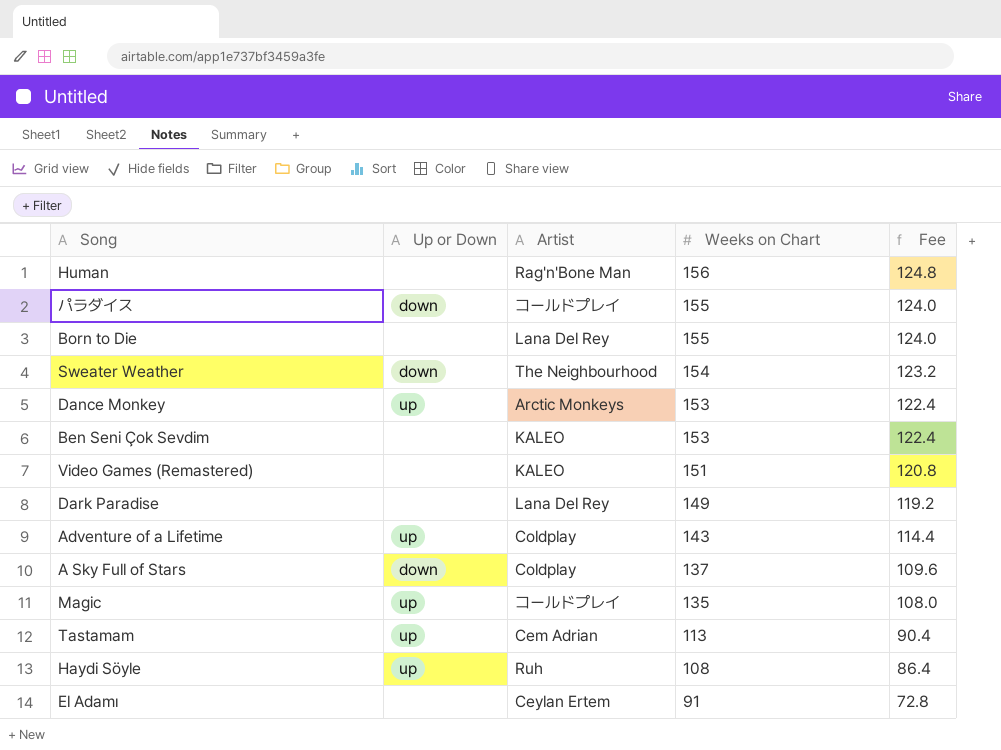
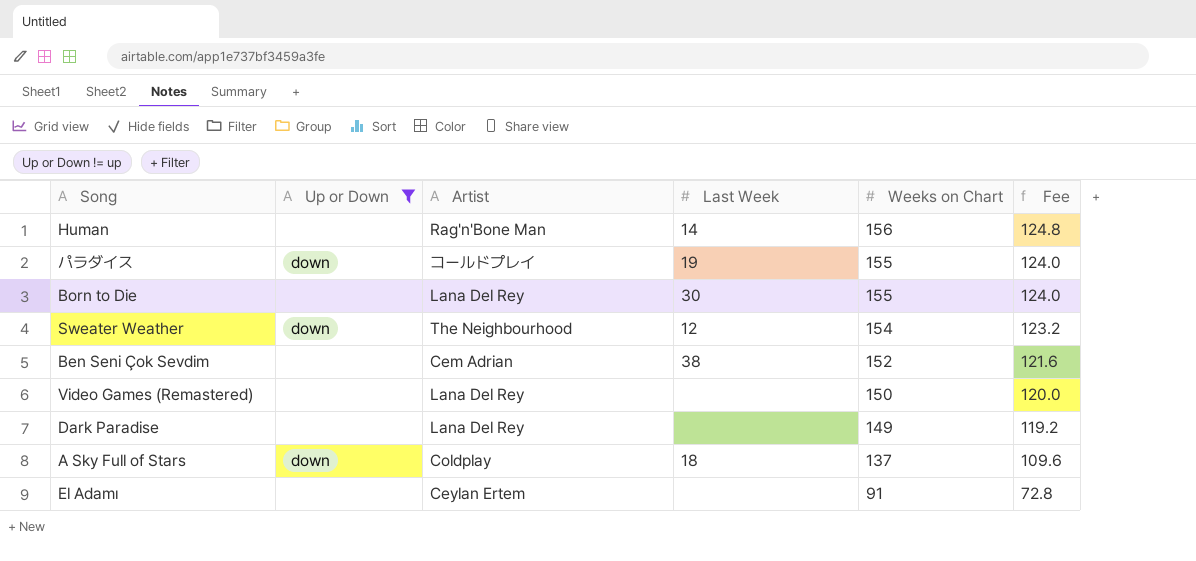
filter: none -> Up or Down != up
column Last Week | position: none -> 4
Ben Seni Çok Sevdim | Artist: KALEO -> Cem Adrian
Ben Seni Çok Sevdim | Weeks on Chart: 153 -> 152
Ben Seni Çok Sevdim | Fee: 122.4 -> 121.6
Video Games (Remastered) | Artist: KALEO -> Lana Del Rey
Video Games (Remastered) | Weeks on Chart: 151 -> 150
Video Games (Remastered) | Fee: 120.8 -> 120.0

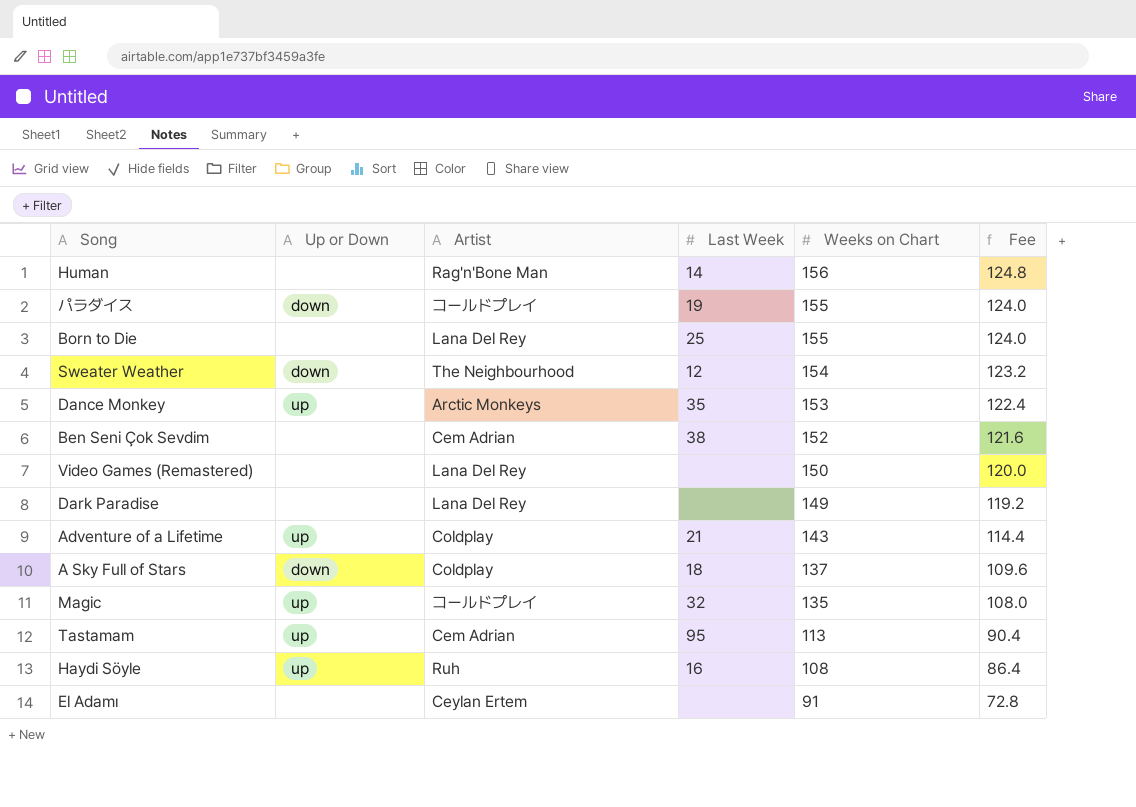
filter: Up or Down != up -> none
Born to Die | Last Week: 30 -> 25

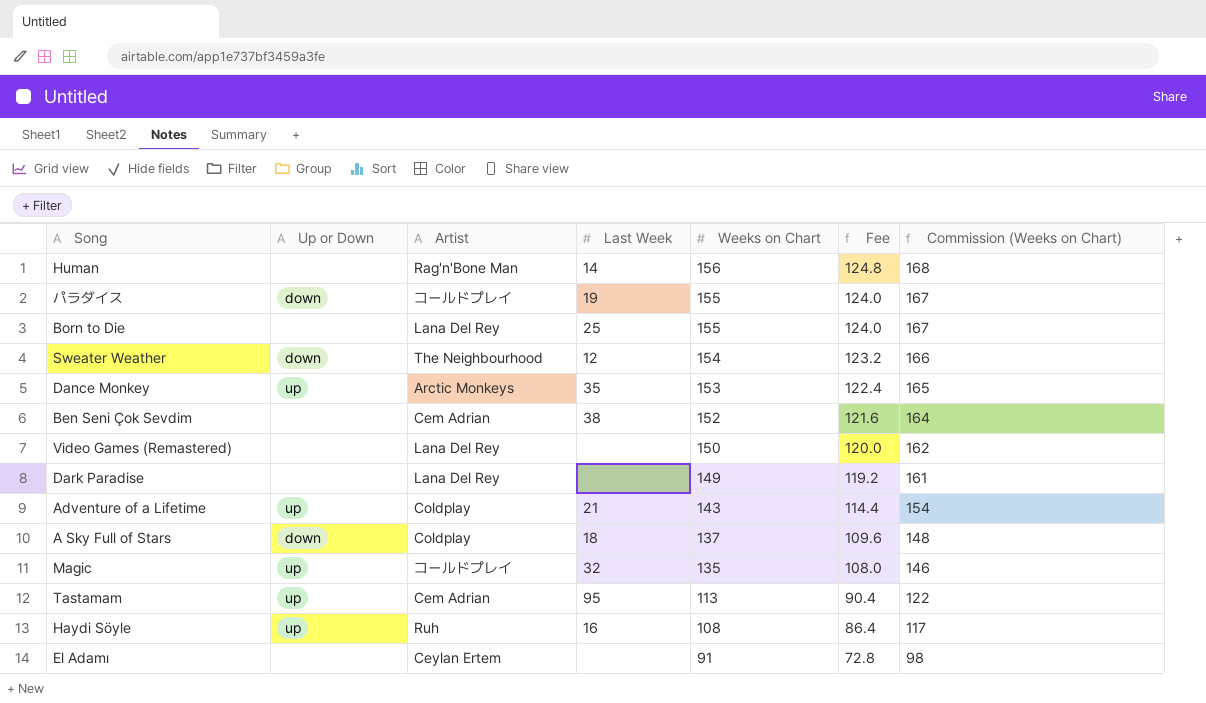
column Commission (Weeks on Chart) | formula: none -> [Weeks on Chart] * 1.08

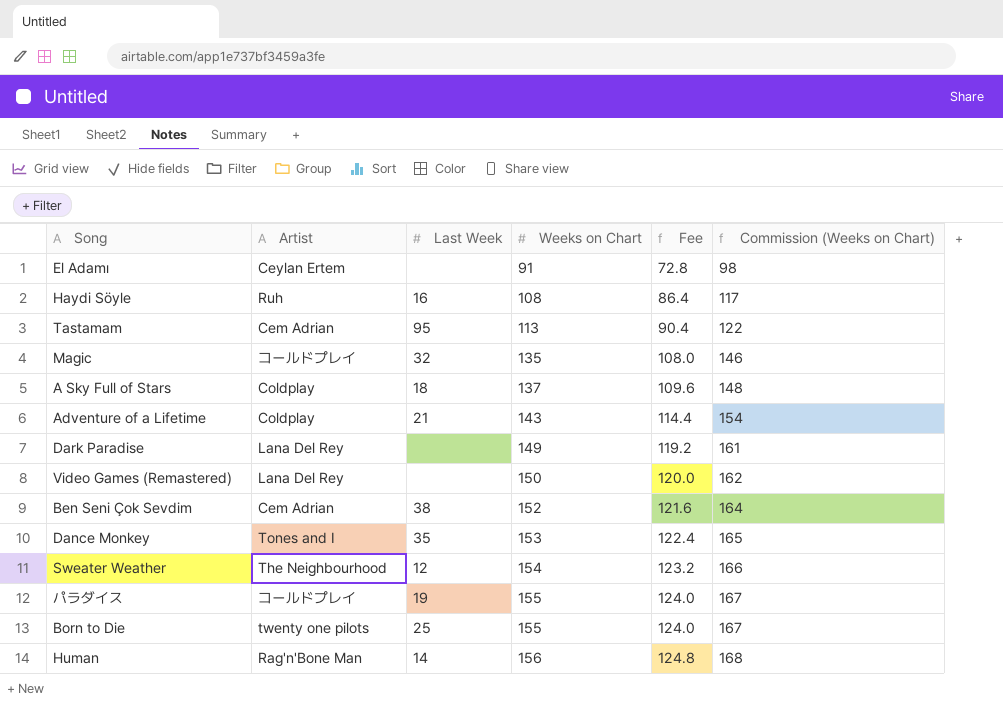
row order: Weeks on Chart descending -> Weeks on Chart ascending
column Up or Down | position: 2 -> none
Dance Monkey | Artist: Arctic Monkeys -> Tones and I
Born to Die | Artist: Lana Del Rey -> twenty one pilots

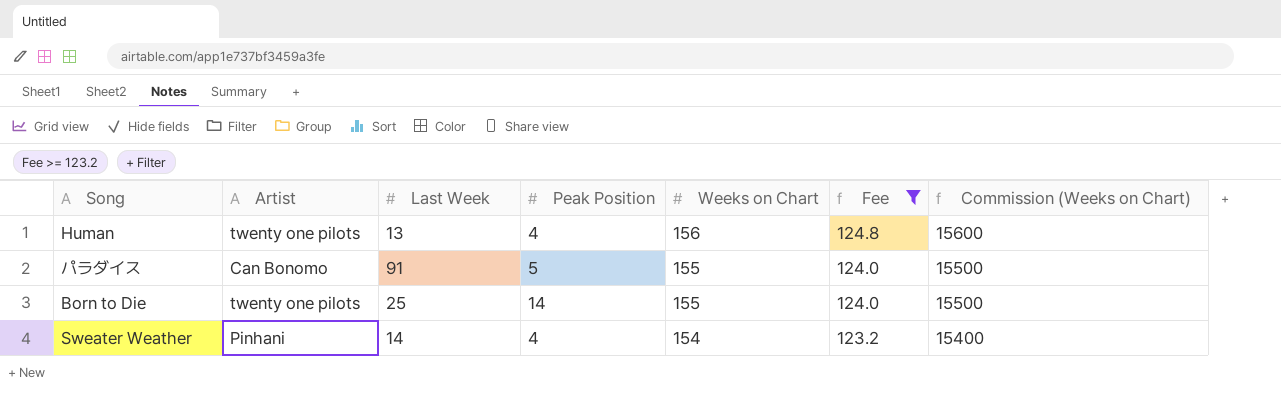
filter: none -> Fee >= 123.2
row order: Weeks on Chart ascending -> Weeks on Chart descending
column Peak Position | position: none -> 4
column Commission (Weeks on Chart) | formula: [Weeks on Chart] * 1.08 -> [Weeks on Chart] * 100
Human | Artist: Rag'n'Bone Man -> twenty one pilots
Human | Last Week: 14 -> 13
パラダイス | Artist: コールドプレイ -> Can Bonomo
パラダイス | Last Week: 19 -> 91
Sweater Weather | Artist: The Neighbourhood -> Pinhani
Sweater Weather | Last Week: 12 -> 14

